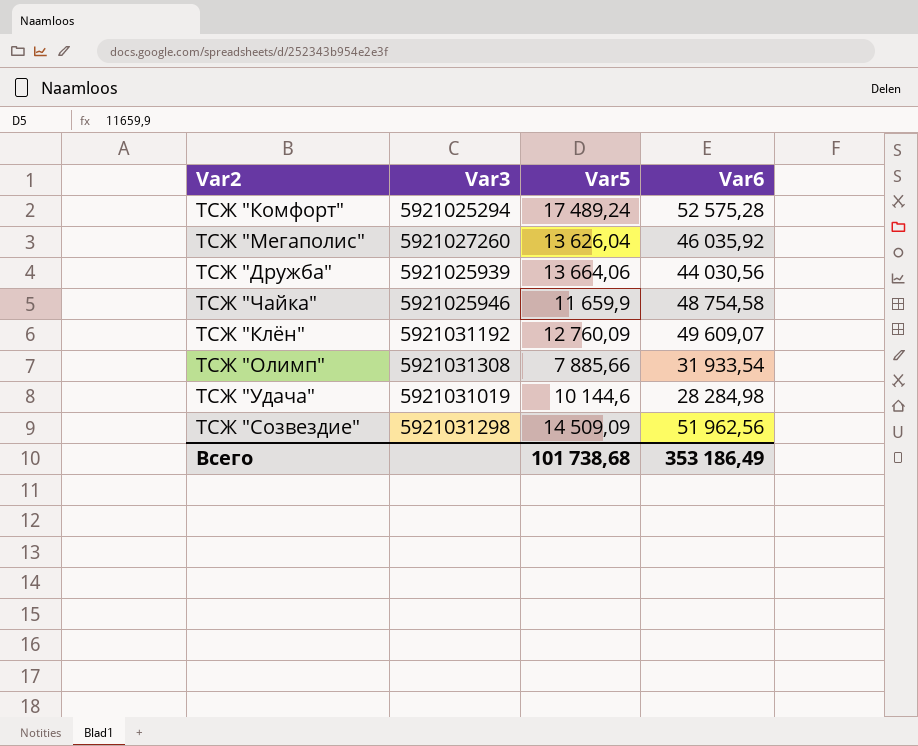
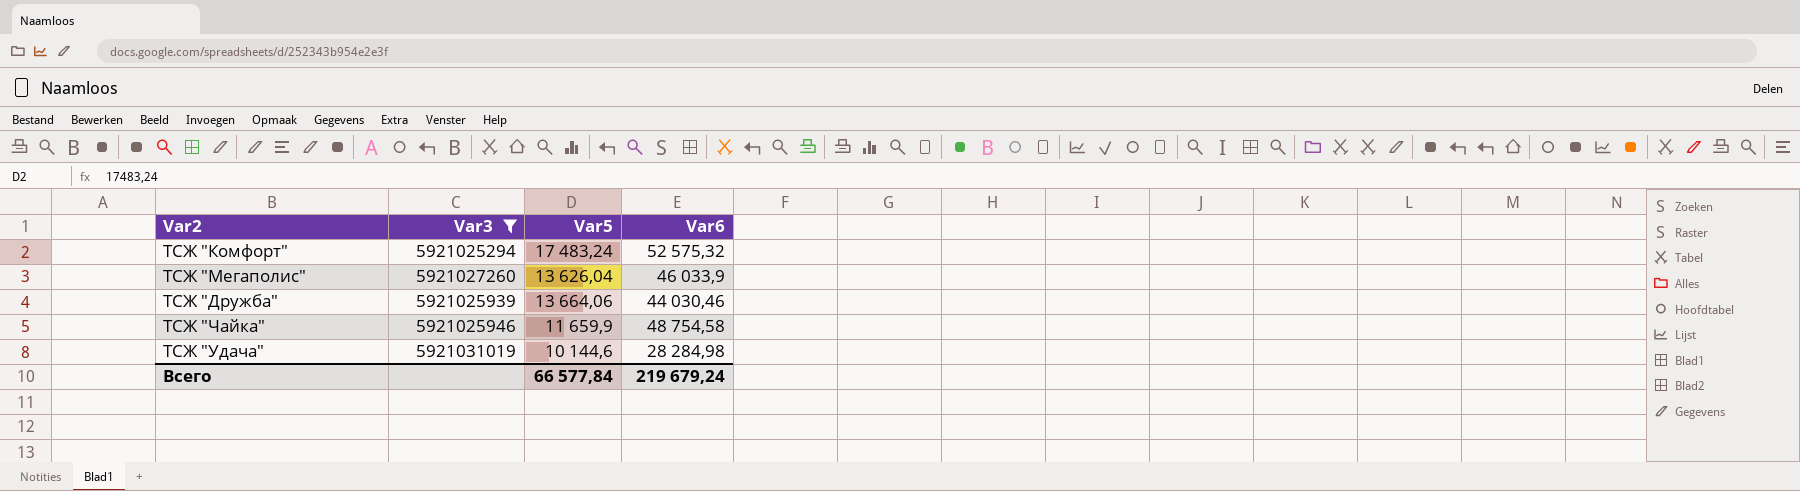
filter: none -> Var3 <= 5921031019
ТСЖ "Комфорт" | Var5: 17 489,24 -> 17 483,24
ТСЖ "Комфорт" | Var6: 52 575,28 -> 52 575,32
ТСЖ "Мегаполис" | Var6: 46 035,92 -> 46 033,9
ТСЖ "Дружба" | Var6: 44 030,56 -> 44 030,46
Всего | Var5: 101 738,68 -> 66 577,84
Всего | Var6: 353 186,49 -> 219 679,24

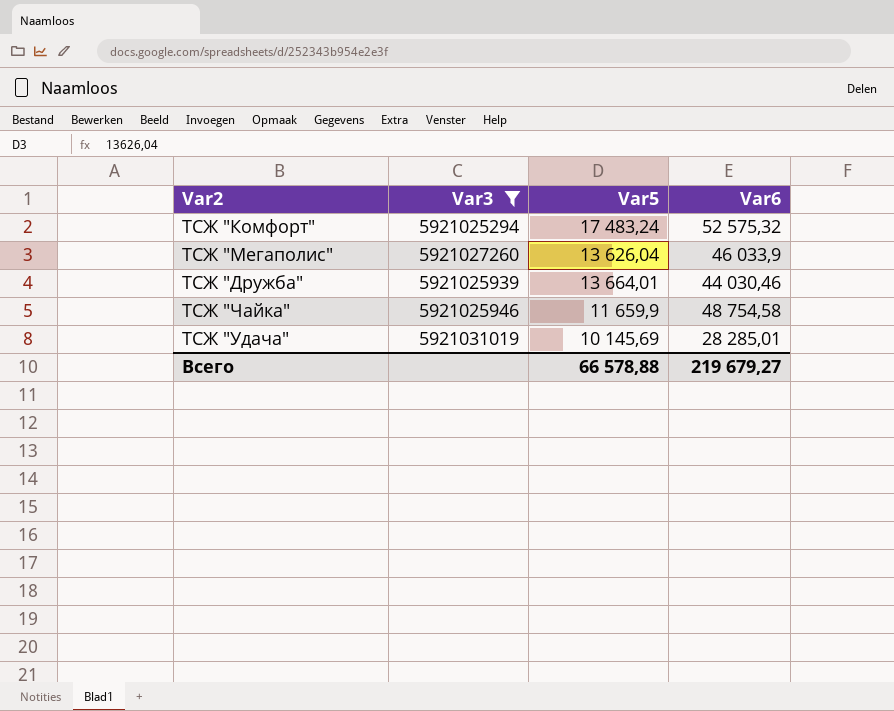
ТСЖ "Дружба" | Var5: 13 664,06 -> 13 664,01
ТСЖ "Удача" | Var5: 10 144,6 -> 10 145,69
ТСЖ "Удача" | Var6: 28 284,98 -> 28 285,01
Всего | Var5: 66 577,84 -> 66 578,88
Всего | Var6: 219 679,24 -> 219 679,27

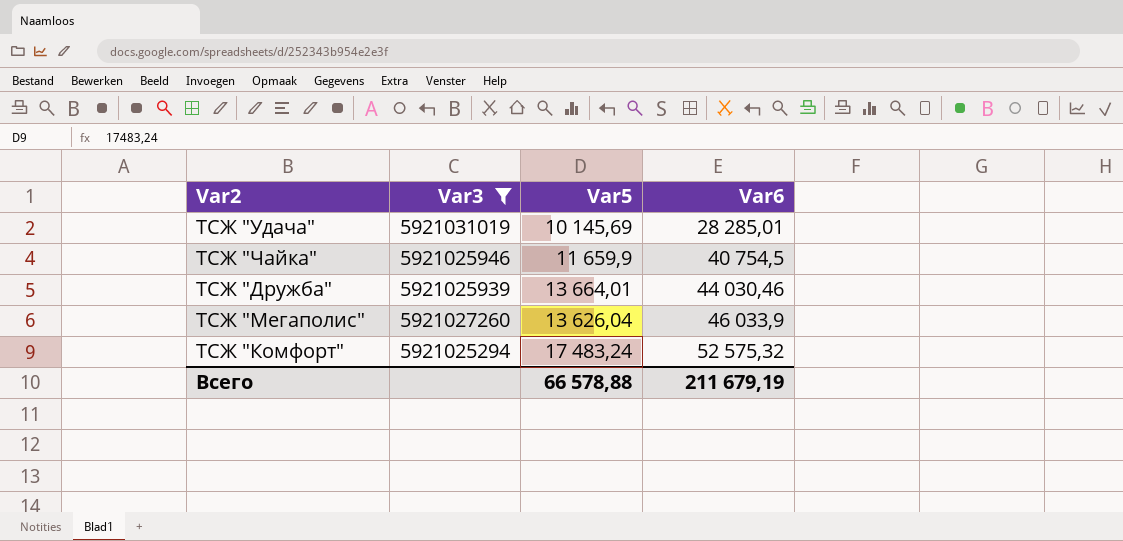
row order: none -> Var6 ascending
ТСЖ "Чайка" | Var6: 48 754,58 -> 40 754,5
Всего | Var6: 219 679,27 -> 211 679,19

